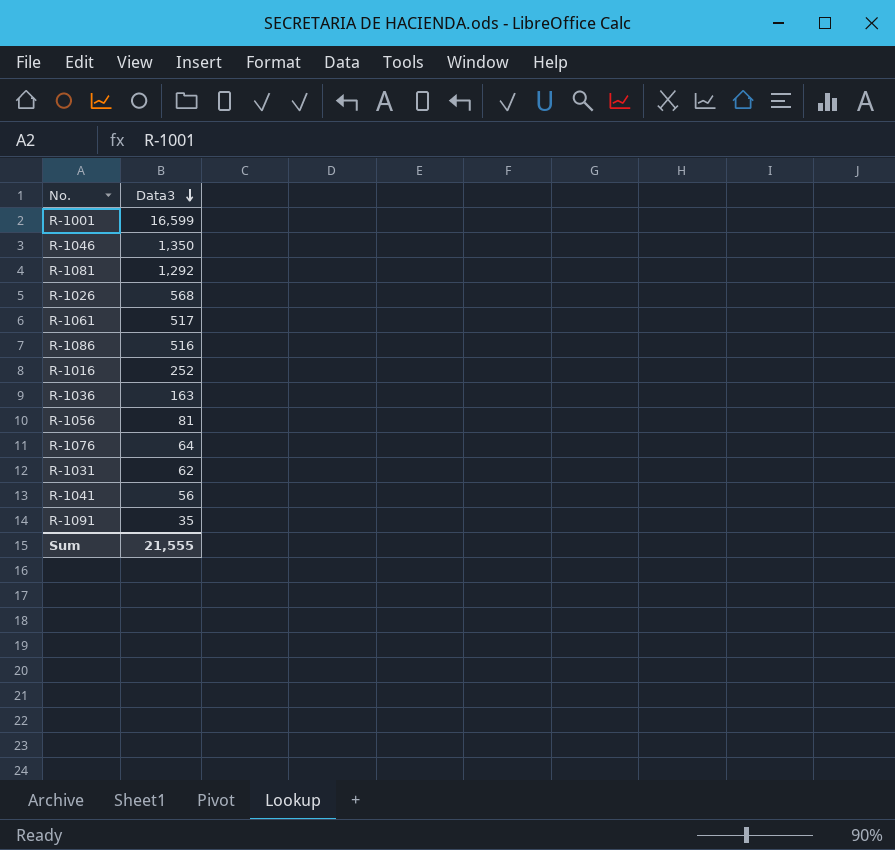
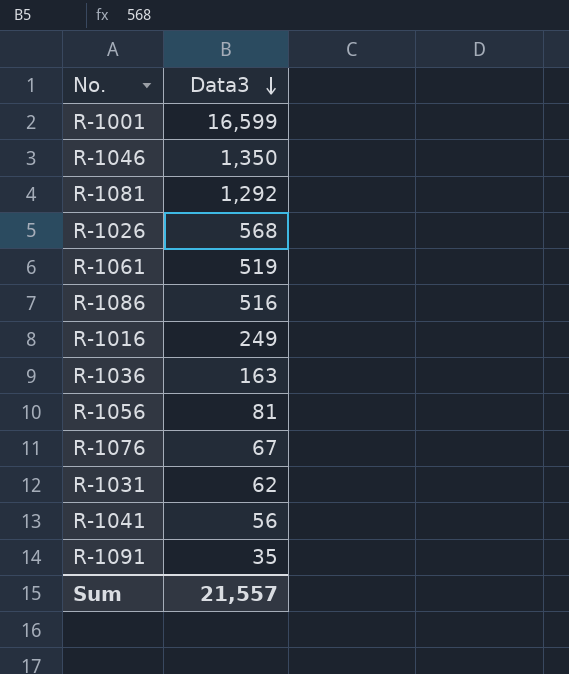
R-1061 | Data3: 517 -> 519
R-1016 | Data3: 252 -> 249
R-1076 | Data3: 64 -> 67
Sum | Data3: 21,555 -> 21,557

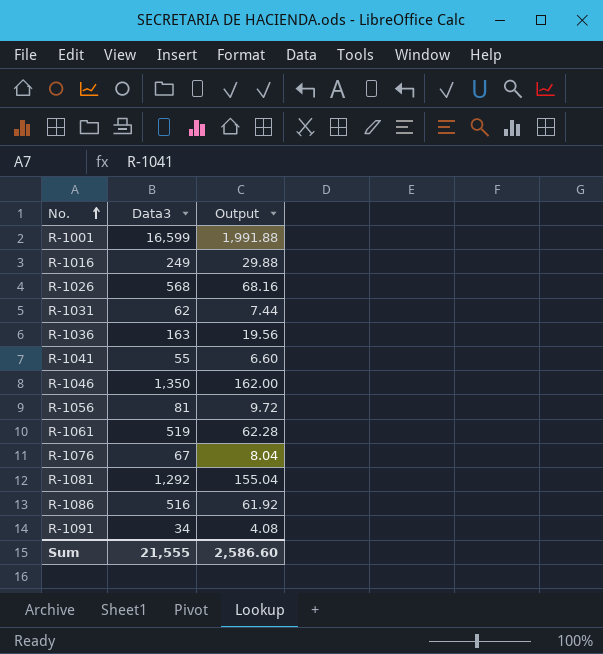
row order: Data3 descending -> No. ascending
column Output | formula: none -> [Data3] * 0.12
R-1041 | Data3: 56 -> 55
R-1091 | Data3: 35 -> 34
Sum | Data3: 21,557 -> 21,555

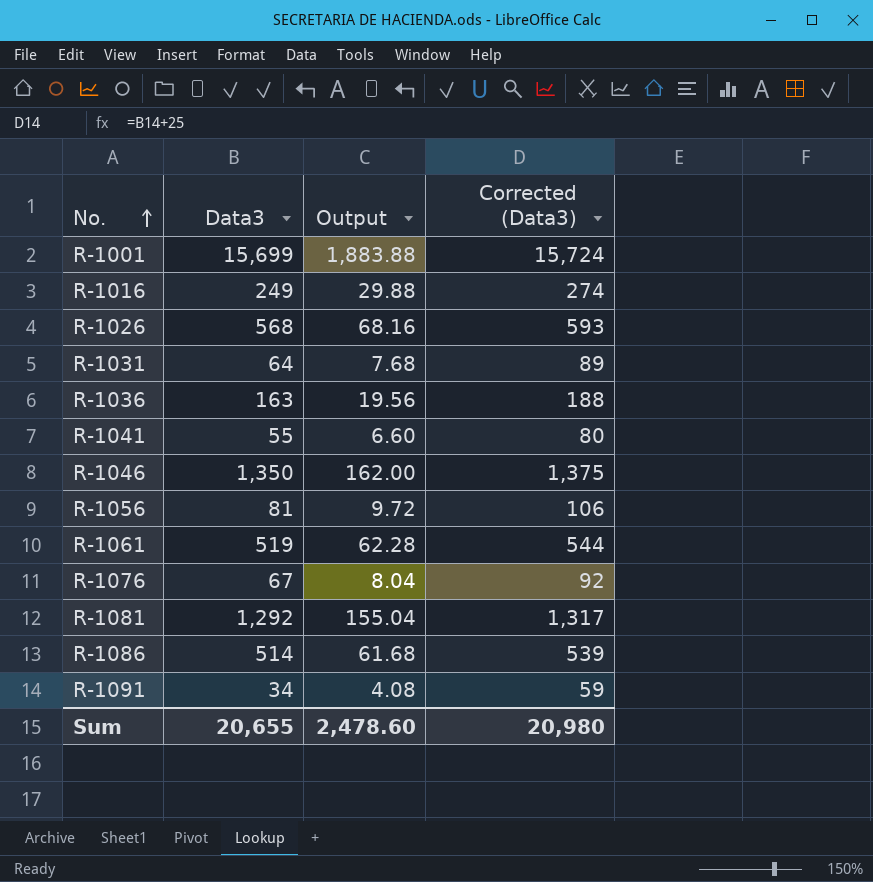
column Corrected (Data3) | formula: none -> [Data3] + 25
R-1001 | Data3: 16,599 -> 15,699
R-1001 | Output: 1,991.88 -> 1,883.88
R-1031 | Data3: 62 -> 64
R-1031 | Output: 7.44 -> 7.68
R-1086 | Data3: 516 -> 514
R-1086 | Output: 61.92 -> 61.68
Sum | Data3: 21,555 -> 20,655
Sum | Output: 2,586.60 -> 2,478.60

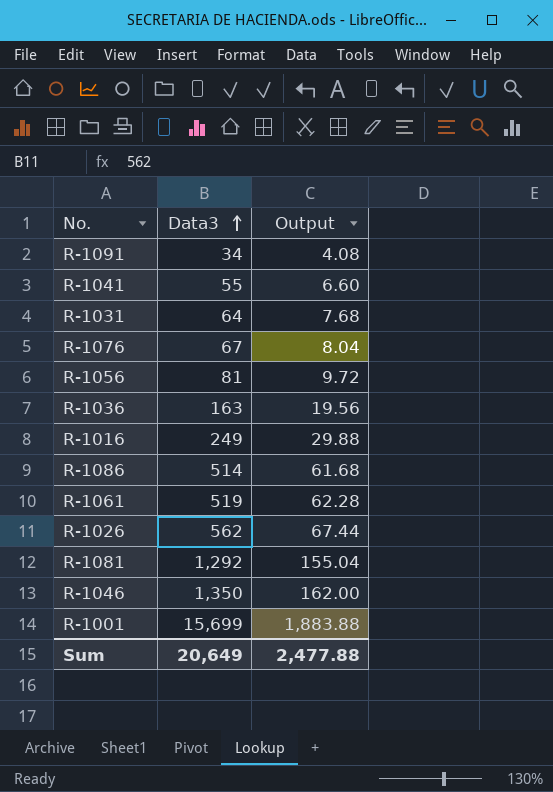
row order: No. ascending -> Data3 ascending
column Corrected (Data3) | formula: [Data3] + 25 -> none
R-1026 | Data3: 568 -> 562
R-1026 | Output: 68.16 -> 67.44
Sum | Data3: 20,655 -> 20,649
Sum | Output: 2,478.60 -> 2,477.88

